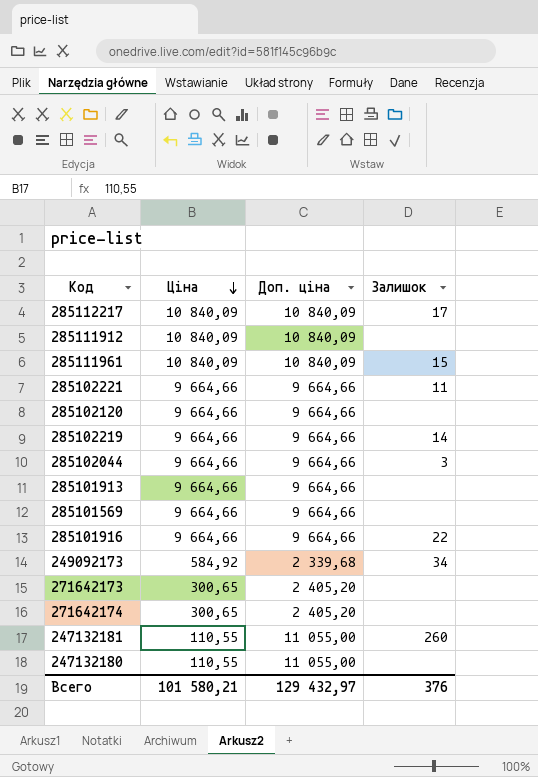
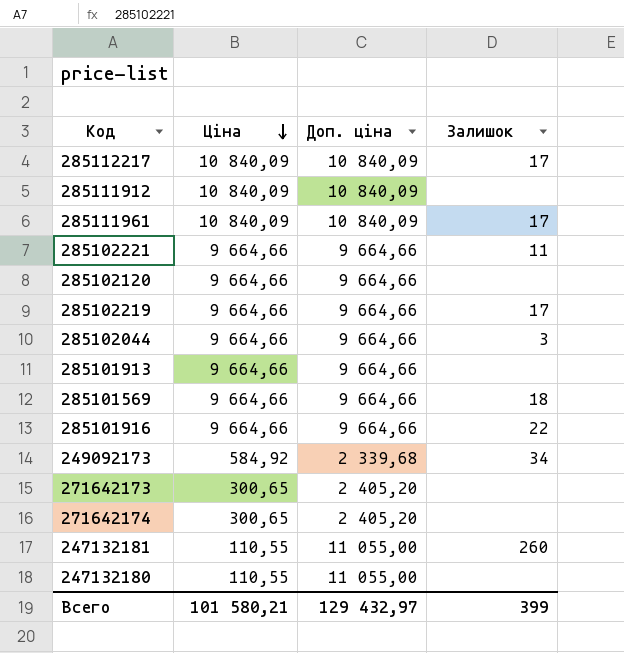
285111961 | Залишок: 15 -> 17
285102219 | Залишок: 14 -> 17
285101569 | Залишок: none -> 18
Всего | Залишок: 376 -> 399

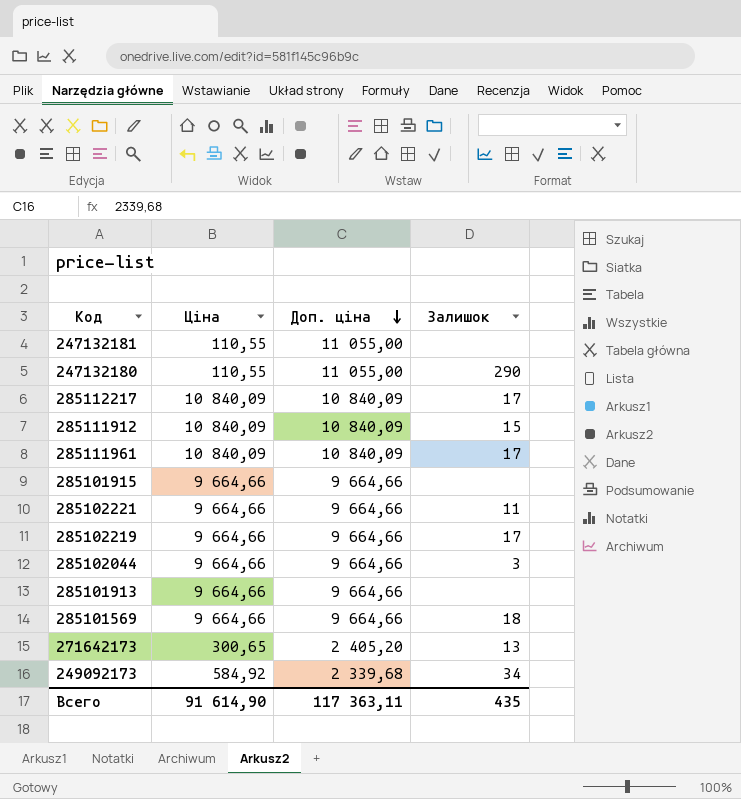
row order: Ціна descending -> Доп. ціна descending
row 285102120: 9 664,66 | 9 664,66 | none -> none
row 285101916: 9 664,66 | 9 664,66 | 22 -> none
row 271642174: 300,65 | 2 405,20 | none -> none
247132181 | Залишок: 260 -> none
247132180 | Залишок: none -> 290
285111912 | Залишок: none -> 15
row 285101915: none -> 9 664,66 | 9 664,66 | none
271642173 | Залишок: none -> 13
Всего | Ціна: 101 580,21 -> 91 614,90
Всего | Доп. ціна: 129 432,97 -> 117 363,11
Всего | Залишок: 399 -> 435

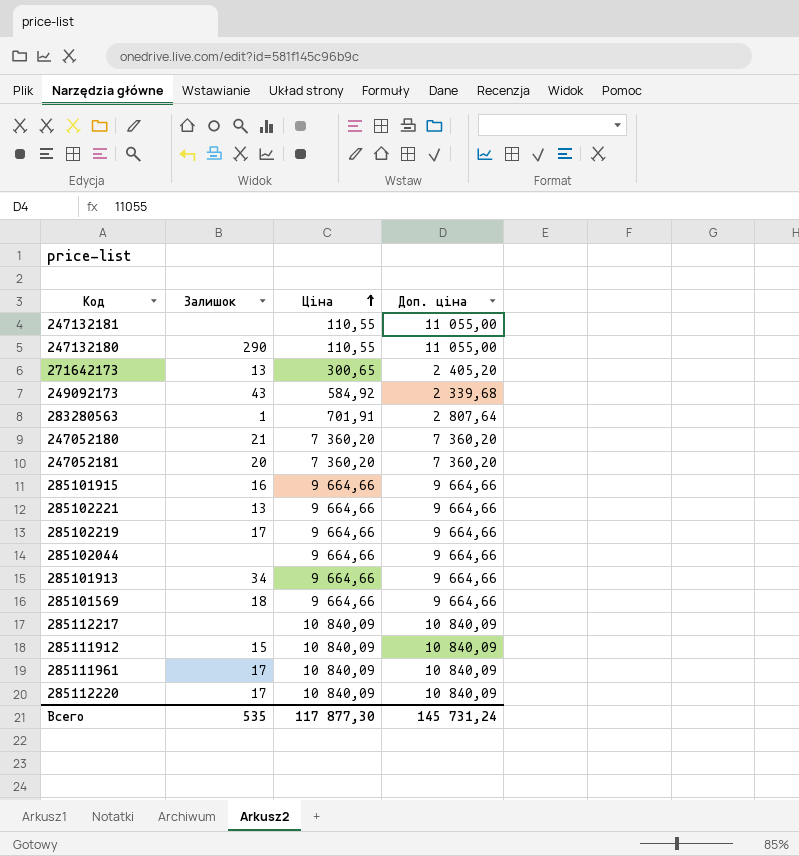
row order: Доп. ціна descending -> Ціна ascending
column Залишок | position: 4 -> 2
249092173 | Залишок: 34 -> 43
row 283280563: none -> 1 | 701,91 | 2 807,64
row 247052180: none -> 21 | 7 360,20 | 7 360,20
row 247052181: none -> 20 | 7 360,20 | 7 360,20
285101915 | Залишок: none -> 16
285102221 | Залишок: 11 -> 13
285102044 | Залишок: 3 -> none
285101913 | Залишок: none -> 34
285112217 | Залишок: 17 -> none
row 285112220: none -> 17 | 10 840,09 | 10 840,09
Всего | Залишок: 435 -> 535
Всего | Ціна: 91 614,90 -> 117 877,30
Всего | Доп. ціна: 117 363,11 -> 145 731,24

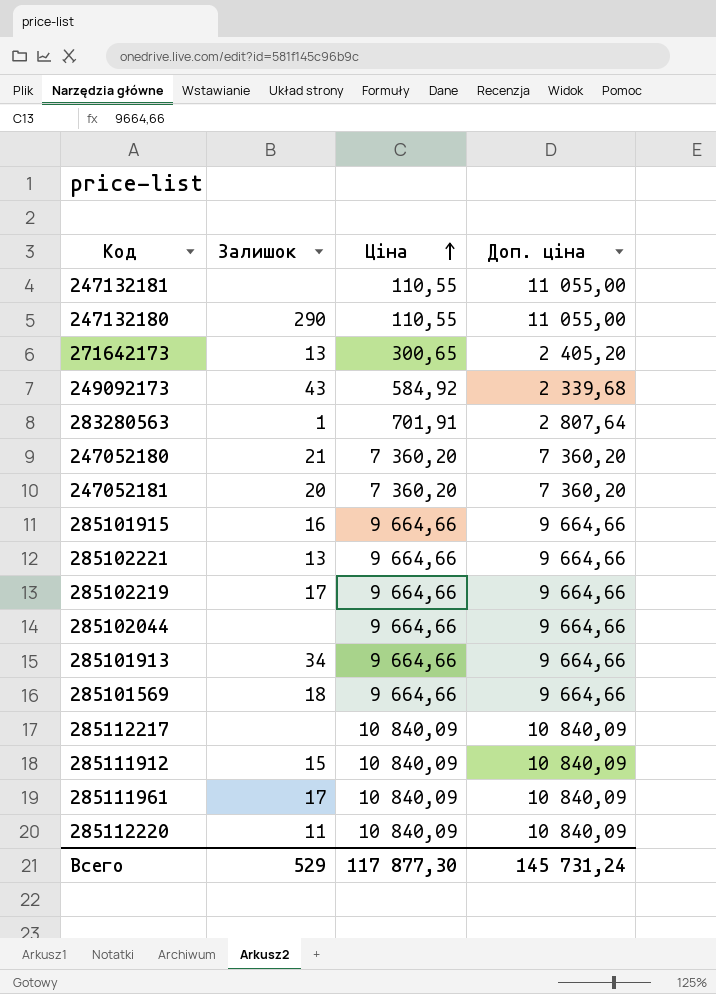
285112220 | Залишок: 17 -> 11
Всего | Залишок: 535 -> 529

